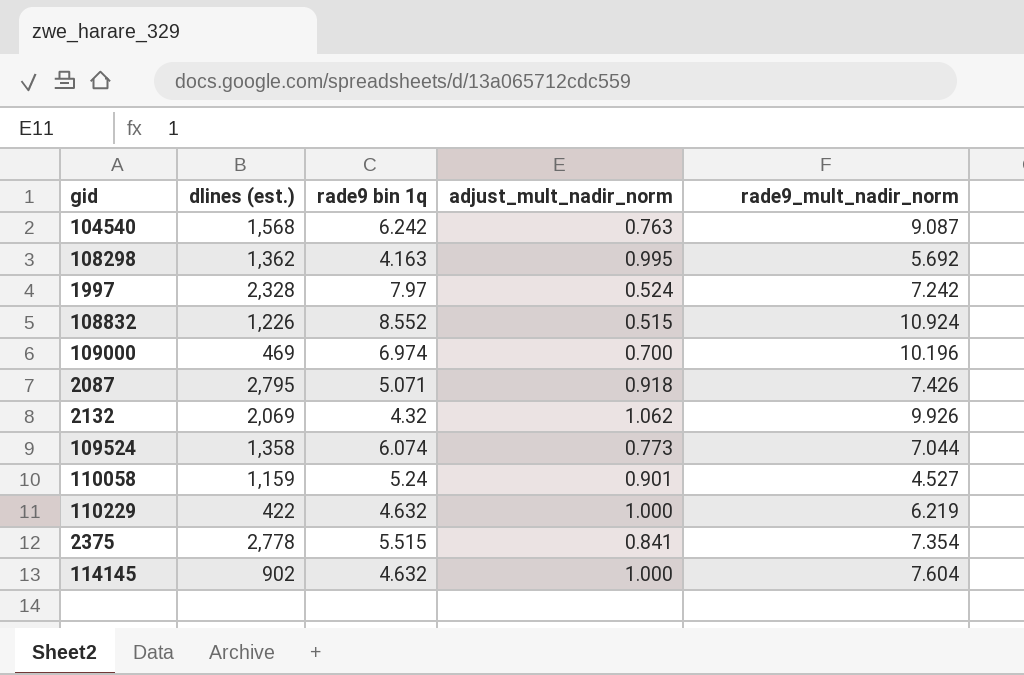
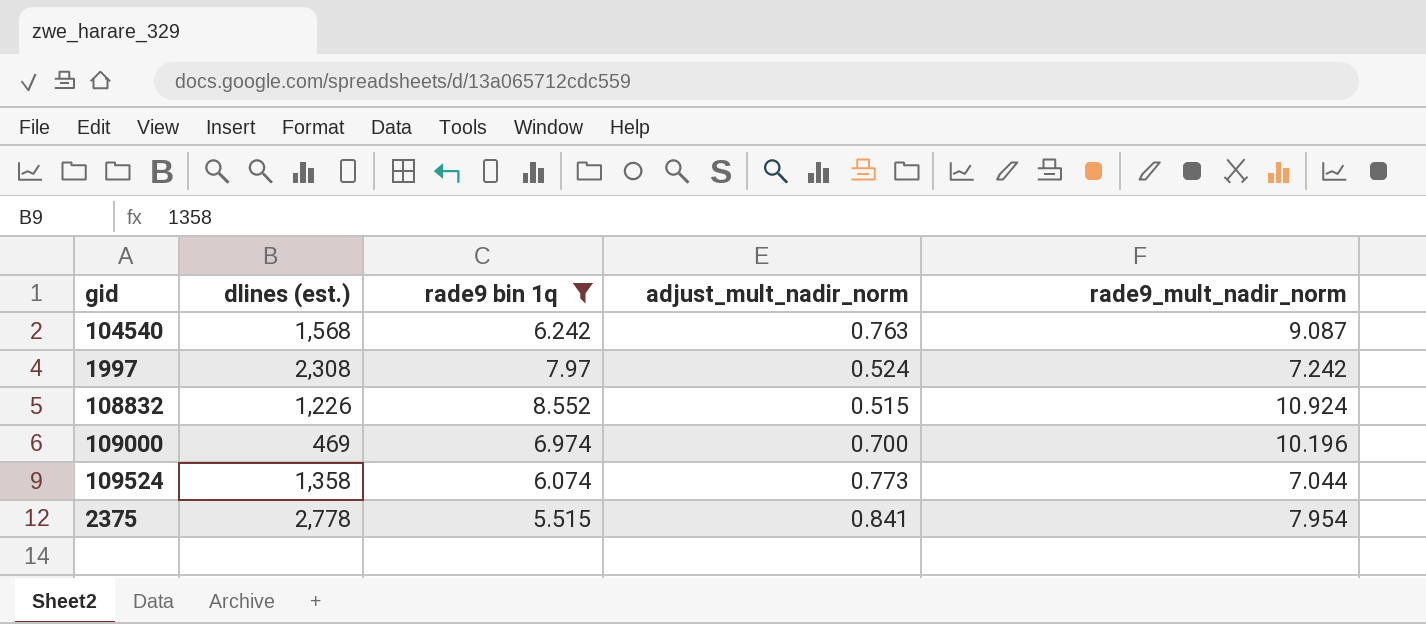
filter: none -> rade9 bin 1q >= 5.515
1997 | dlines (est.): 2,328 -> 2,308
2375 | rade9_mult_nadir_norm: 7.354 -> 7.954

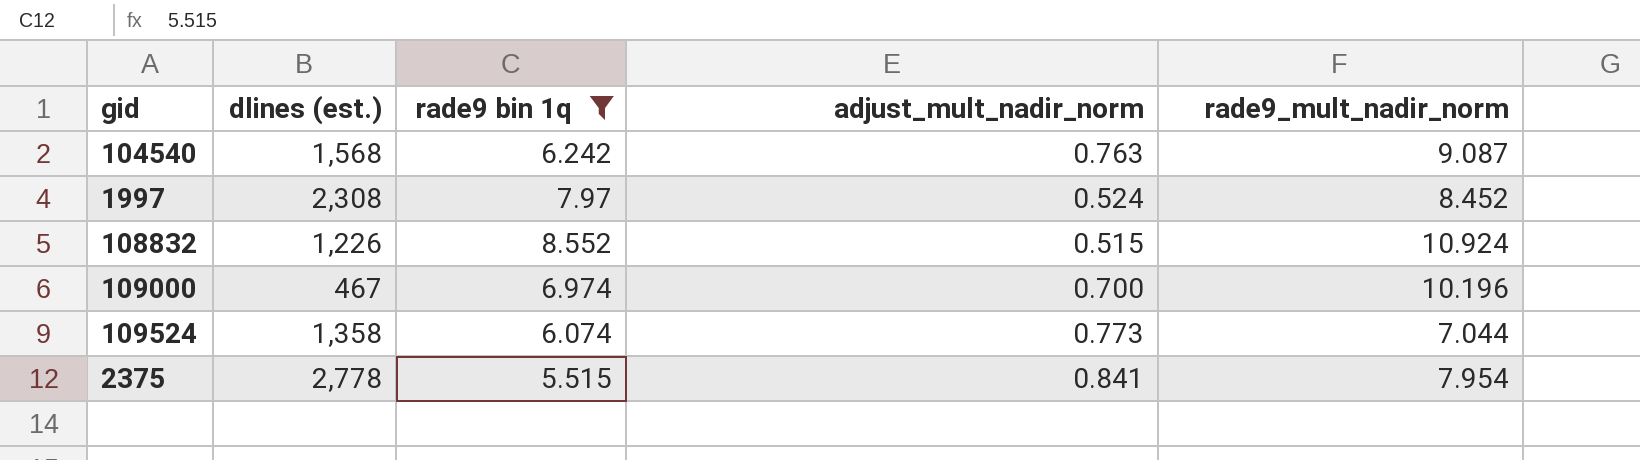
1997 | rade9_mult_nadir_norm: 7.242 -> 8.452
109000 | dlines (est.): 469 -> 467

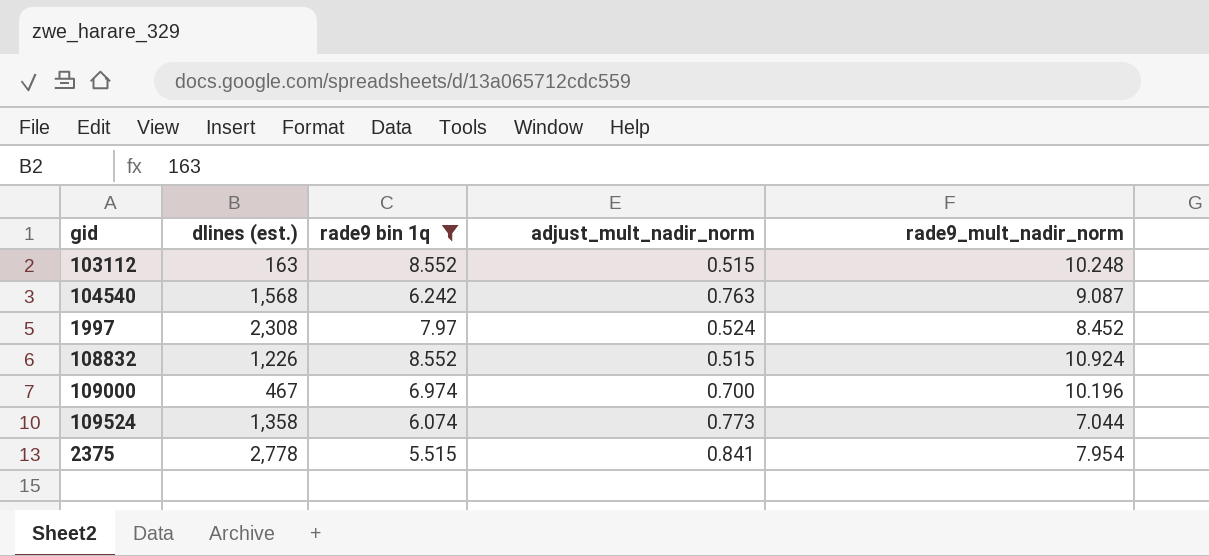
row 103112: none -> 163 | 8.552 | 0.515 | 10.248

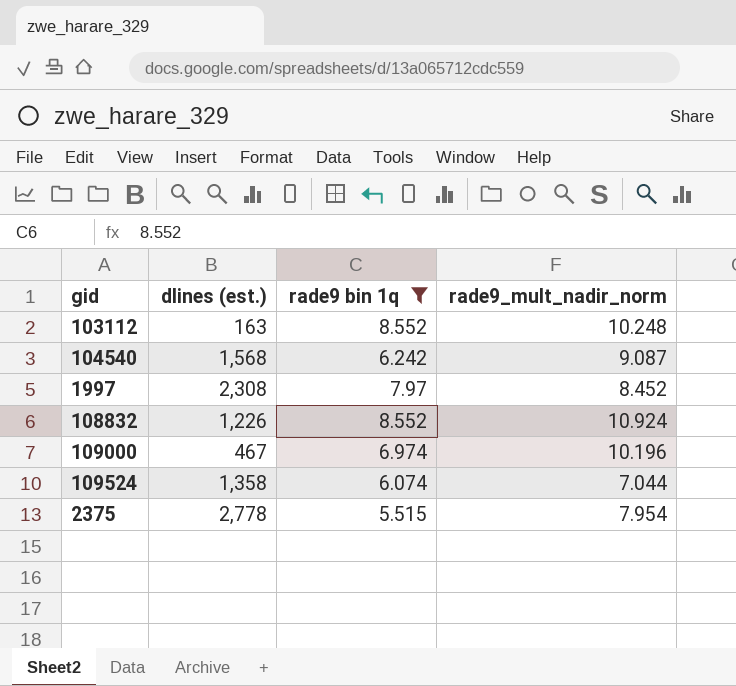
column adjust_mult_nadir_norm | position: 4 -> none

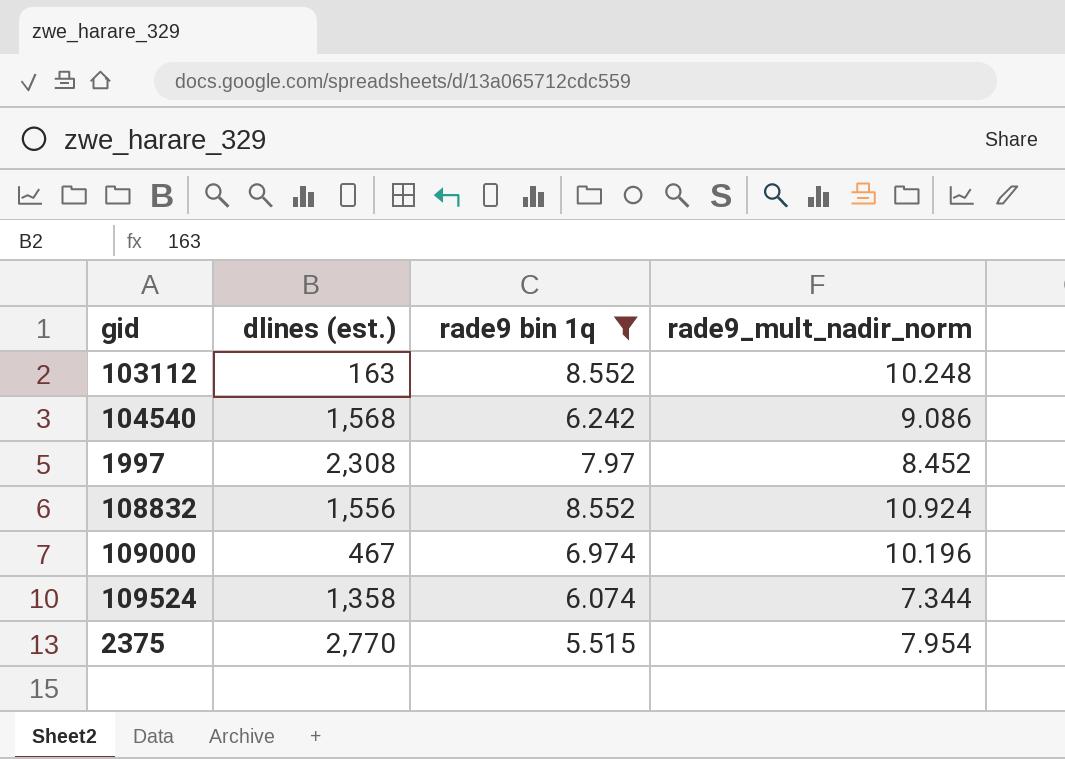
104540 | rade9_mult_nadir_norm: 9.087 -> 9.086
108832 | dlines (est.): 1,226 -> 1,556
109524 | rade9_mult_nadir_norm: 7.044 -> 7.344
2375 | dlines (est.): 2,778 -> 2,770

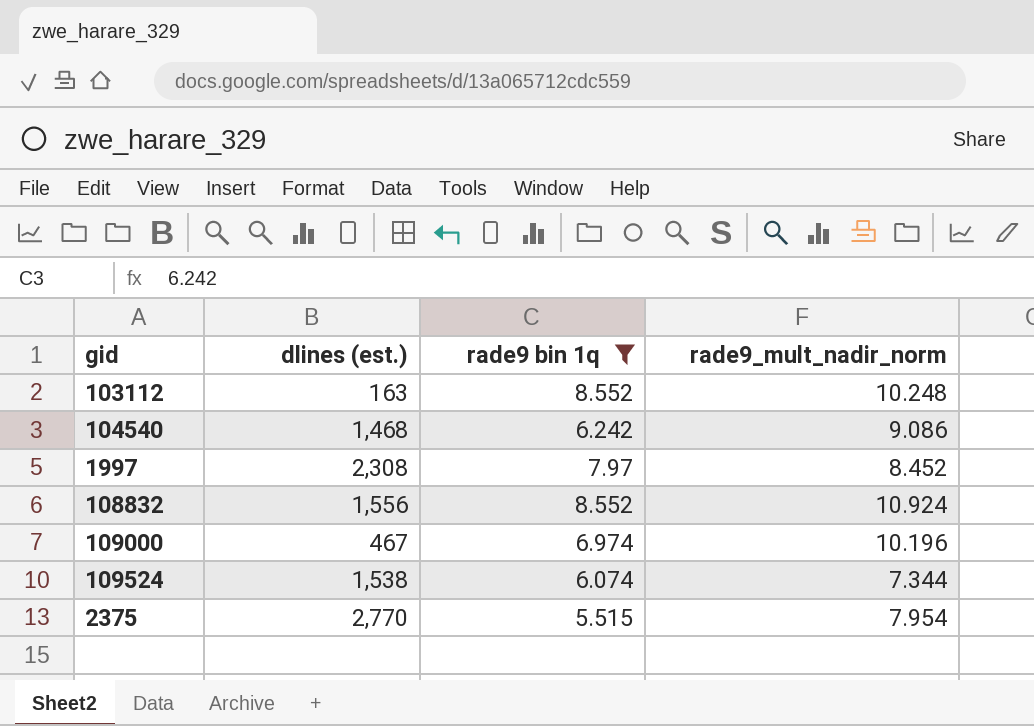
104540 | dlines (est.): 1,568 -> 1,468
109524 | dlines (est.): 1,358 -> 1,538

